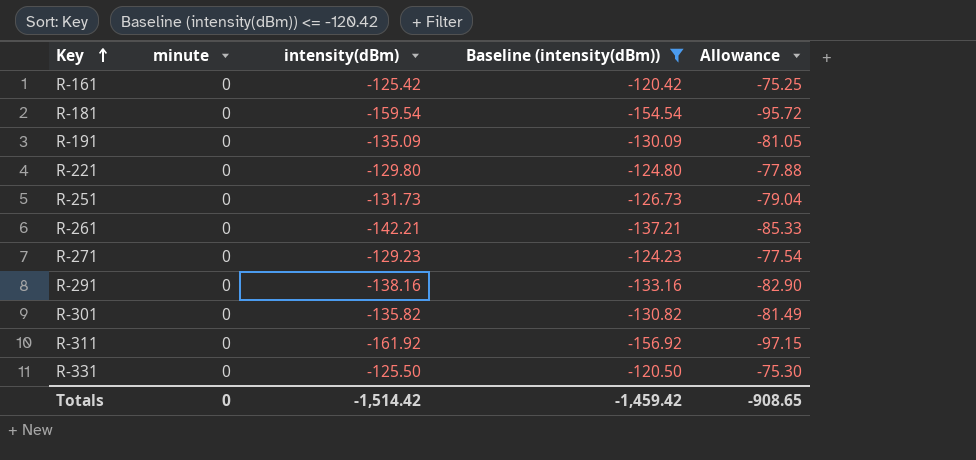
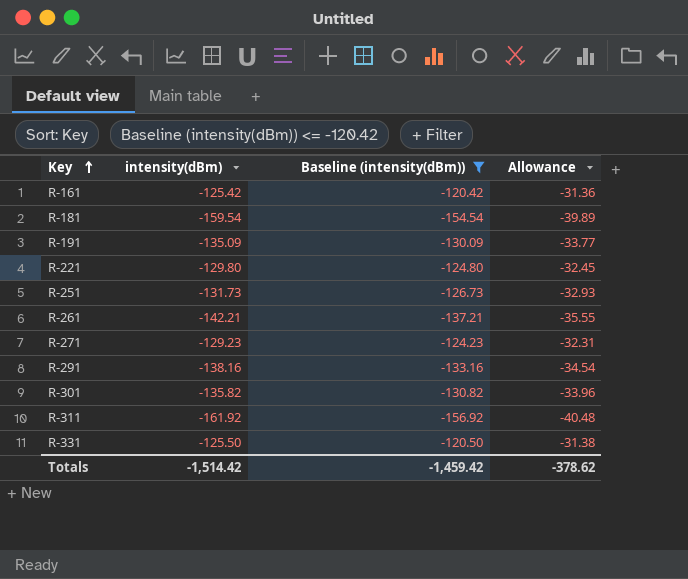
column minute | position: 2 -> none
column Allowance | formula: [intensity(dBm)] * 0.6 -> [intensity(dBm)] * 0.25
Totals | Allowance: -908.65 -> -378.62

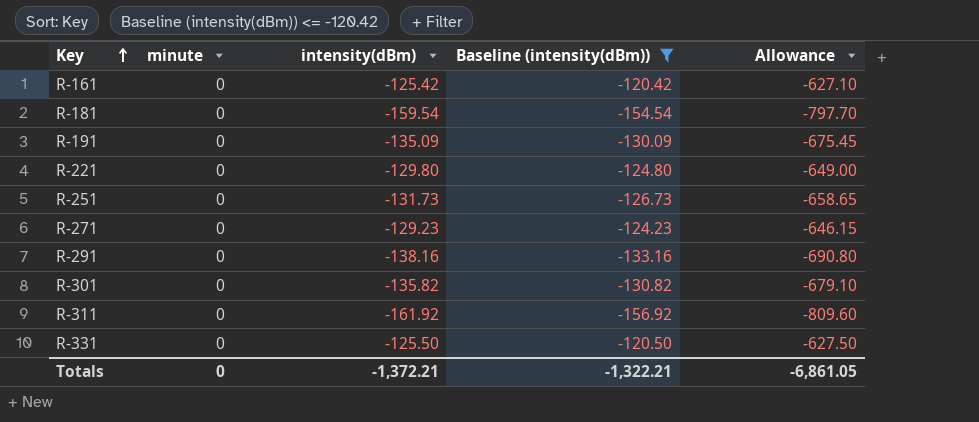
column minute | position: none -> 2
column Allowance | formula: [intensity(dBm)] * 0.25 -> [intensity(dBm)] * 5
row R-261: -142.21 | -137.21 | -35.55 -> none
Totals | intensity(dBm): -1,514.42 -> -1,372.21
Totals | Baseline (intensity(dBm)): -1,459.42 -> -1,322.21
Totals | Allowance: -378.62 -> -6,861.05

